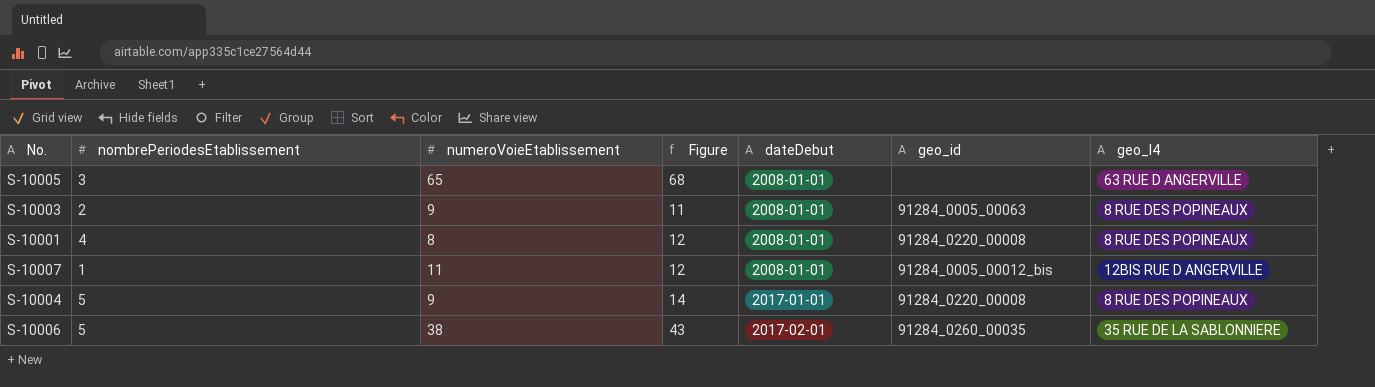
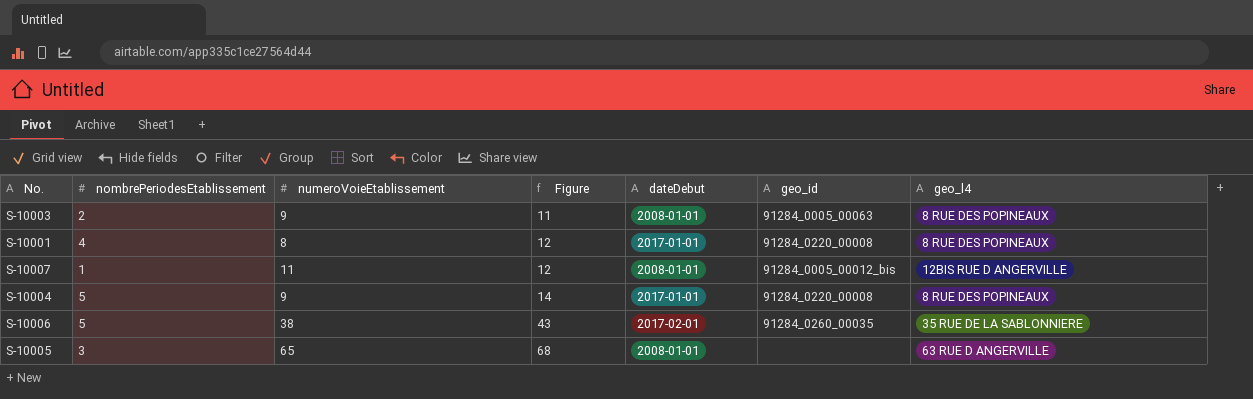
row order: dateDebut ascending -> Figure ascending
S-10001 | dateDebut: 2008-01-01 -> 2017-01-01

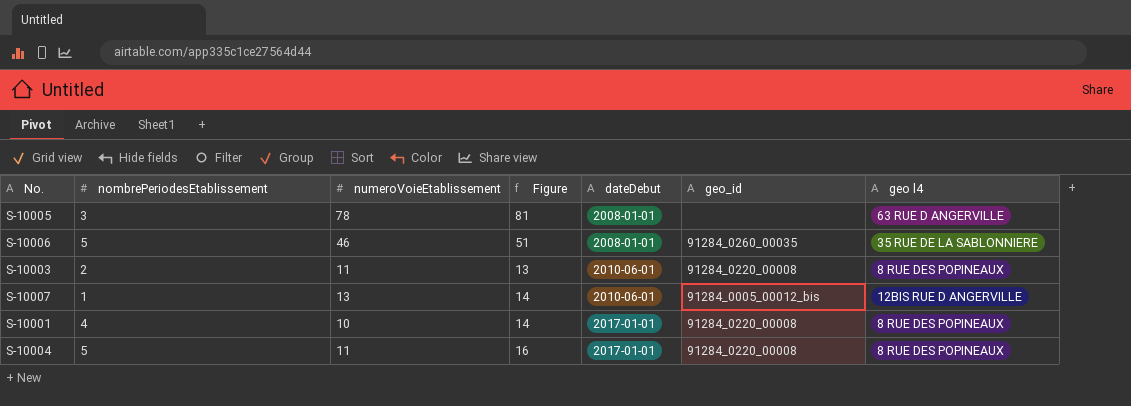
row order: Figure ascending -> dateDebut ascending
column name: geo_l4 -> geo l4
S-10005 | numeroVoieEtablissement: 65 -> 78
S-10005 | Figure: 68 -> 81
S-10006 | numeroVoieEtablissement: 38 -> 46
S-10006 | Figure: 43 -> 51
S-10006 | dateDebut: 2017-02-01 -> 2008-01-01
S-10003 | numeroVoieEtablissement: 9 -> 11
S-10003 | Figure: 11 -> 13
S-10003 | dateDebut: 2008-01-01 -> 2010-06-01
S-10003 | geo_id: 91284_0005_00063 -> 91284_0220_00008
S-10007 | numeroVoieEtablissement: 11 -> 13
S-10007 | Figure: 12 -> 14
S-10007 | dateDebut: 2008-01-01 -> 2010-06-01
S-10001 | numeroVoieEtablissement: 8 -> 10
S-10001 | Figure: 12 -> 14
S-10004 | numeroVoieEtablissement: 9 -> 11
S-10004 | Figure: 14 -> 16

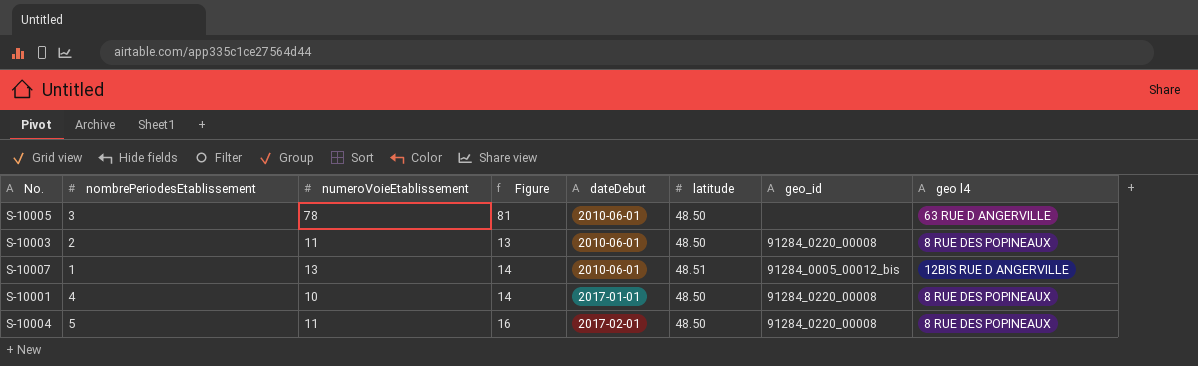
column latitude | position: none -> 6
row S-10006: 5 | 46 | 51 | 2008-01-01 | 91284_0260_00035 | 35 RUE DE LA SABLONNIERE -> none
S-10005 | dateDebut: 2008-01-01 -> 2010-06-01
S-10004 | dateDebut: 2017-01-01 -> 2017-02-01

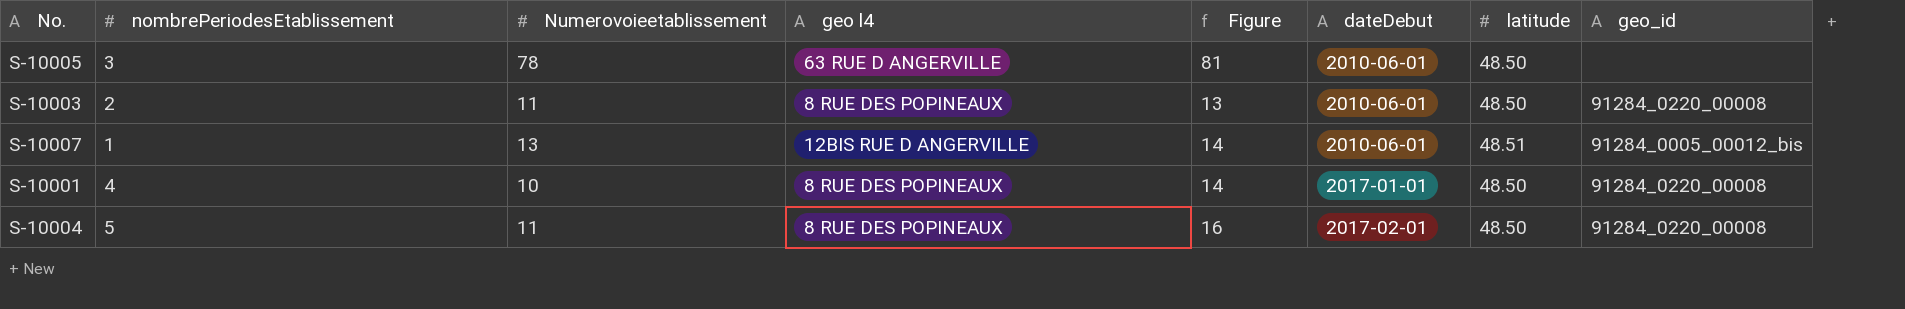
column name: numeroVoieEtablissement -> Numerovoieetablissement
column geo l4 | position: 8 -> 4

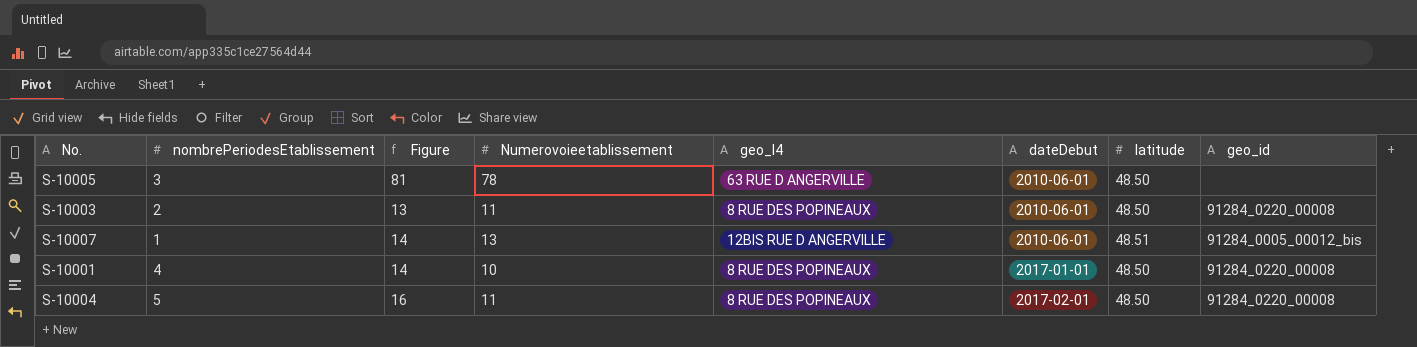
column Figure | position: 5 -> 3
column name: geo l4 -> geo_l4

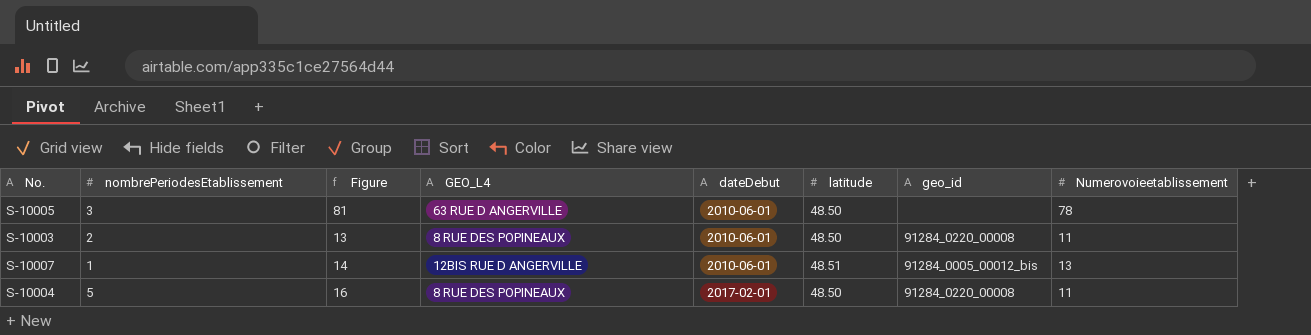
column name: geo_l4 -> GEO_L4
column Numerovoieetablissement | position: 4 -> 8
row S-10001: 4 | 14 | 10 | 8 RUE DES POPINEAUX | 2017-01-01 | 48.50 | 91284_0220_00008 -> none

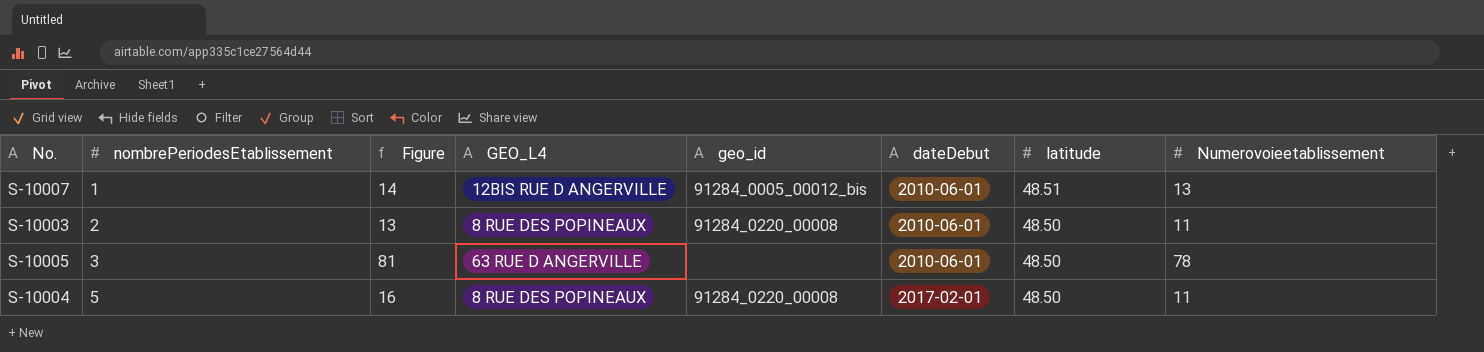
row order: dateDebut ascending -> nombrePeriodesEtablissement ascending
column geo_id | position: 7 -> 5

